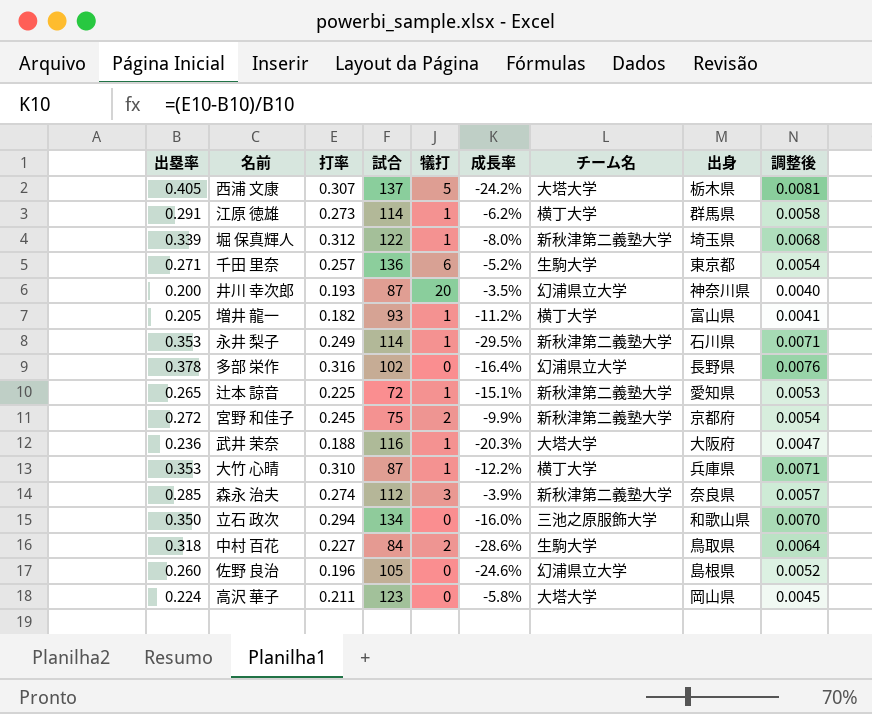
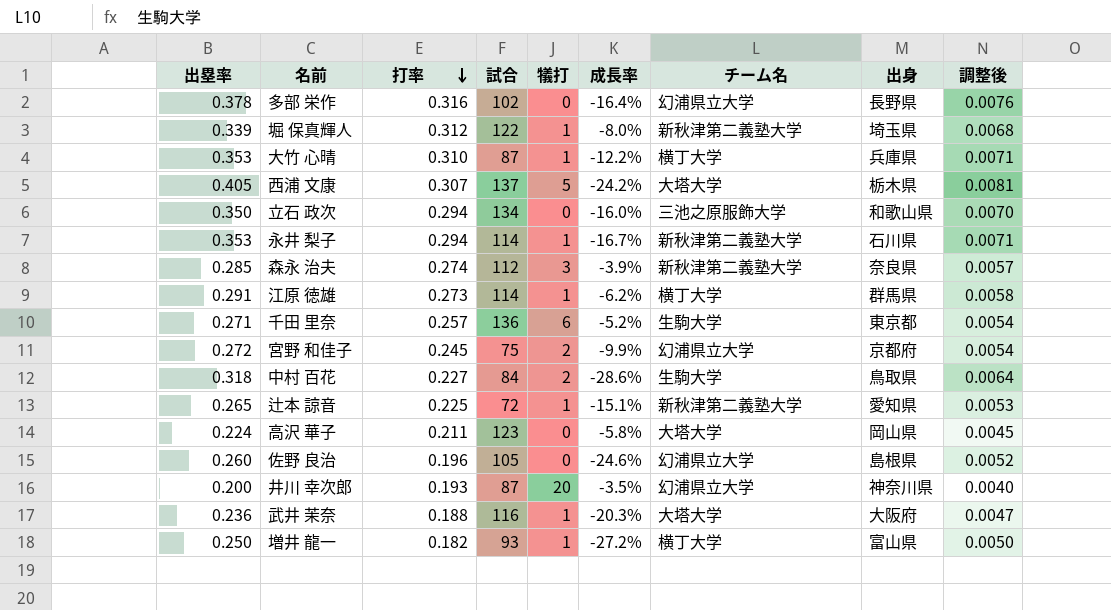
row order: none -> 打率 descending
永井 梨子 | 打率: 0.249 -> 0.294
永井 梨子 | 成長率: -29.5% -> -16.7%
宮野 和佳子 | チーム名: 新秋津第二義塾大学 -> 幻浦県立大学
増井 龍一 | 出塁率: 0.205 -> 0.250
増井 龍一 | 成長率: -11.2% -> -27.2%
増井 龍一 | 調整後: 0.0041 -> 0.0050

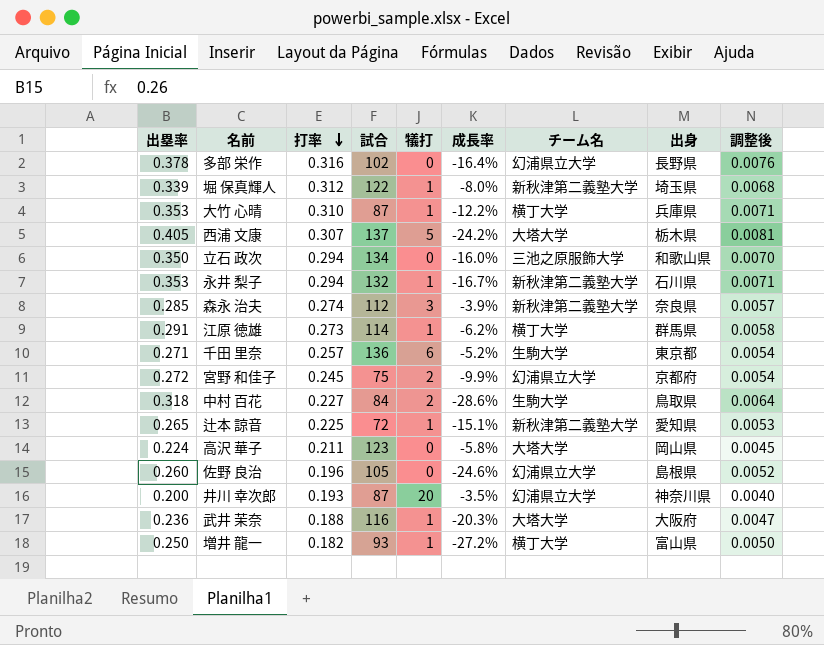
永井 梨子 | 試合: 114 -> 132

